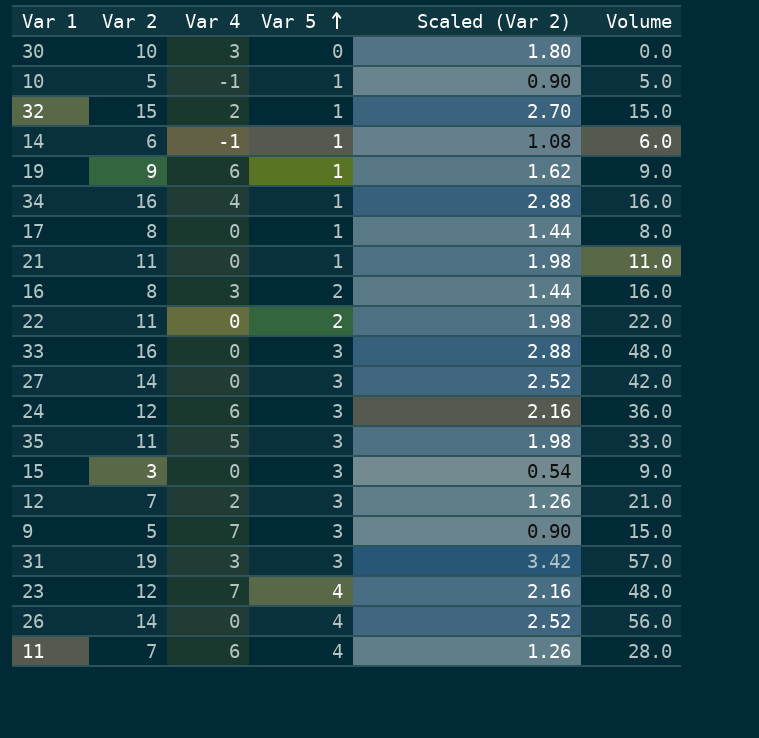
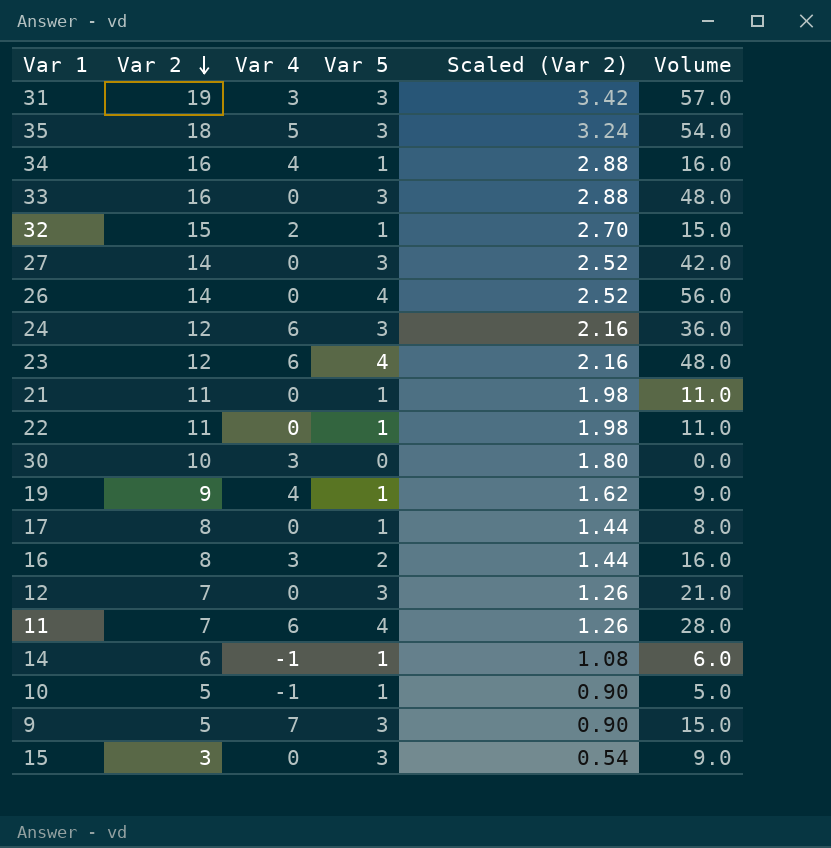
row order: Var 5 ascending -> Var 2 descending
35 | Var 2: 11 -> 18
35 | Scaled (Var 2): 1.98 -> 3.24
35 | Volume: 33.0 -> 54.0
23 | Var 4: 7 -> 6
22 | Var 5: 2 -> 1
22 | Volume: 22.0 -> 11.0
19 | Var 4: 6 -> 4
12 | Var 4: 2 -> 0

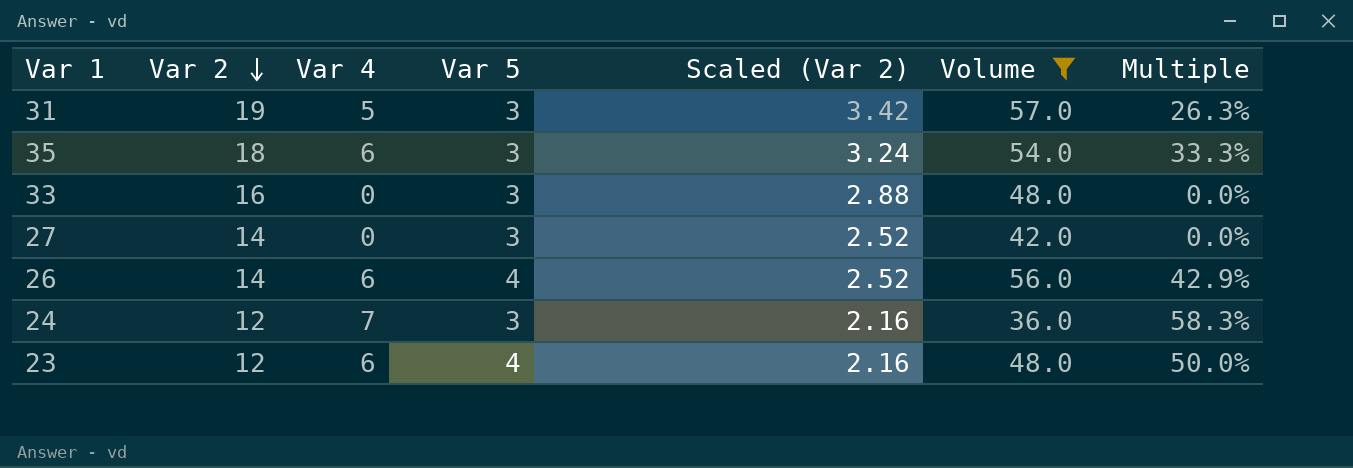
filter: none -> Volume >= 36.0
column Multiple | formula: none -> [Var 4] / [Var 2]
31 | Var 4: 3 -> 5
35 | Var 4: 5 -> 6
26 | Var 4: 0 -> 6
24 | Var 4: 6 -> 7

